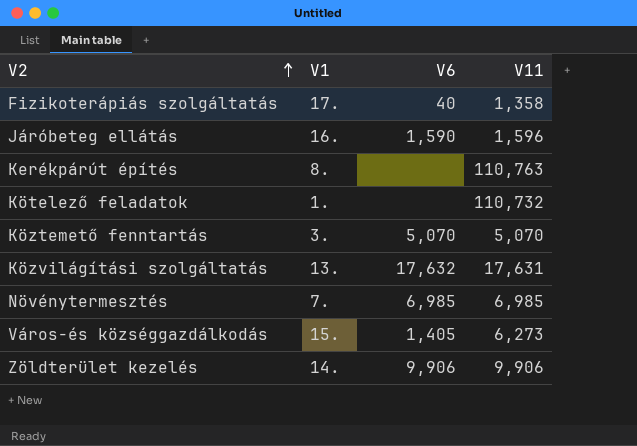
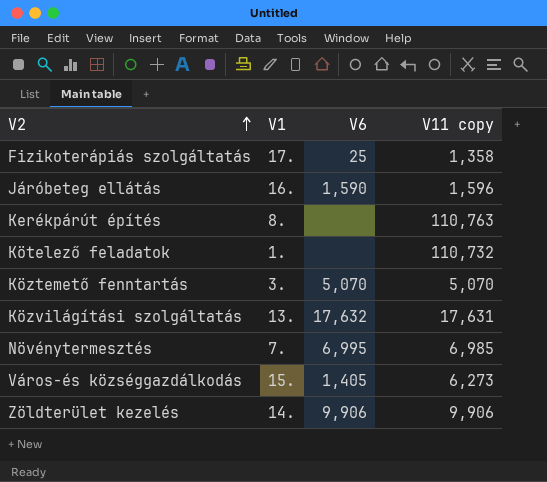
column name: V11 -> V11 copy
Fizikoterápiás szolgáltatás | V6: 40 -> 25
Növénytermesztés | V6: 6,985 -> 6,995

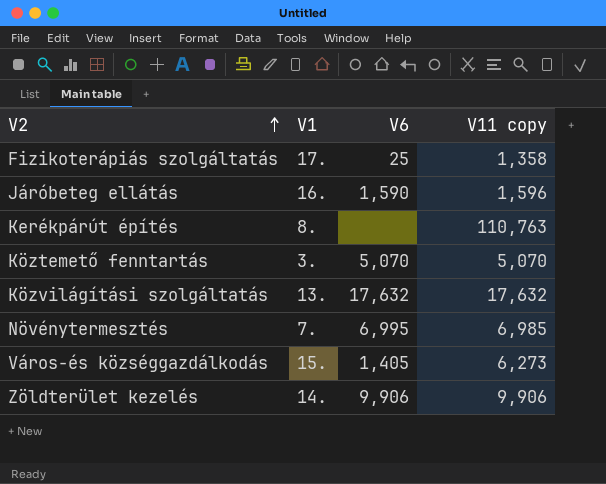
row Kötelező feladatok: 1. | none | 110,732 -> none
Közvilágítási szolgáltatás | V11 copy: 17,631 -> 17,632

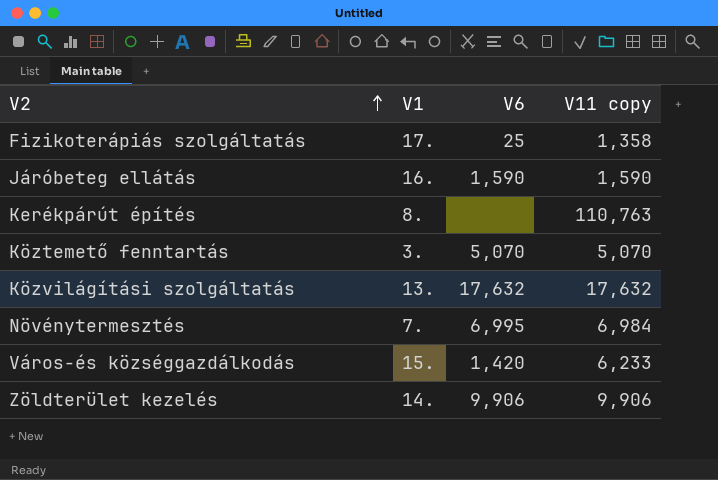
Járóbeteg ellátás | V11 copy: 1,596 -> 1,590
Növénytermesztés | V11 copy: 6,985 -> 6,984
Város-és községgazdálkodás | V6: 1,405 -> 1,420
Város-és községgazdálkodás | V11 copy: 6,273 -> 6,233

